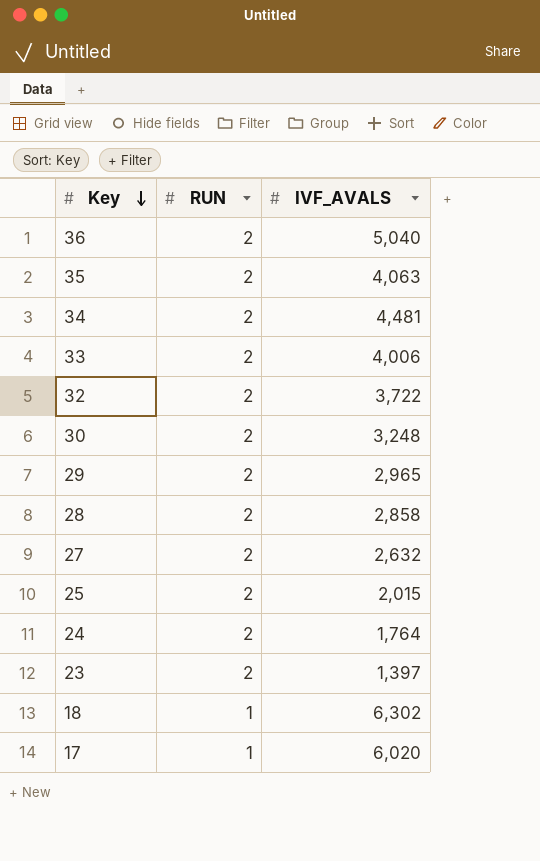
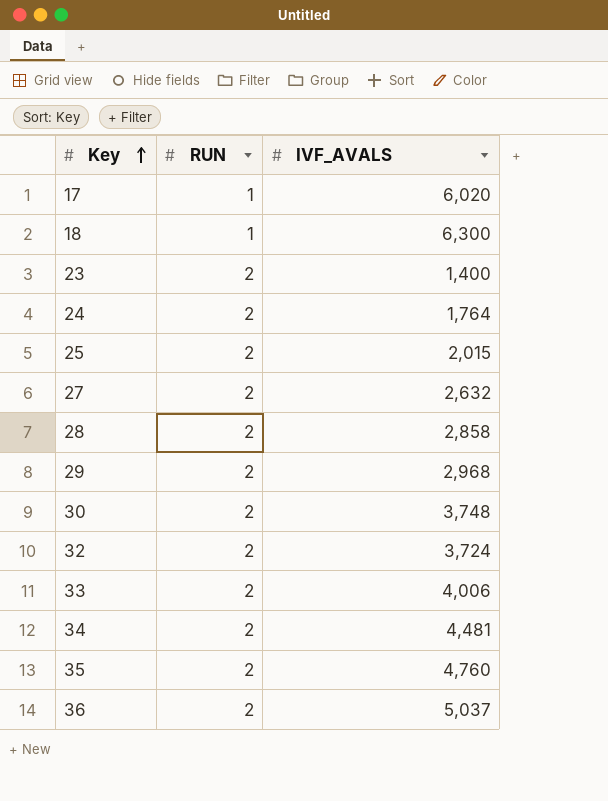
row order: Key descending -> Key ascending
18 | IVF_AVALS: 6,302 -> 6,300
23 | IVF_AVALS: 1,397 -> 1,400
29 | IVF_AVALS: 2,965 -> 2,968
30 | IVF_AVALS: 3,248 -> 3,748
32 | IVF_AVALS: 3,722 -> 3,724
35 | IVF_AVALS: 4,063 -> 4,760
36 | IVF_AVALS: 5,040 -> 5,037

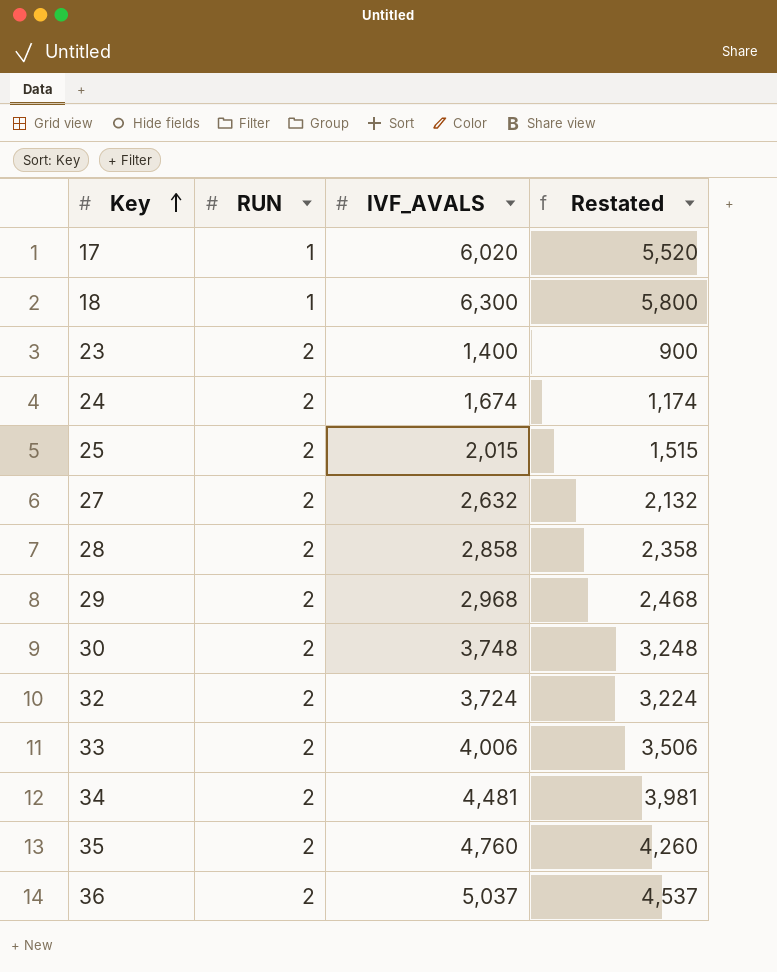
column Restated | formula: none -> [IVF_AVALS] - 500
24 | IVF_AVALS: 1,764 -> 1,674

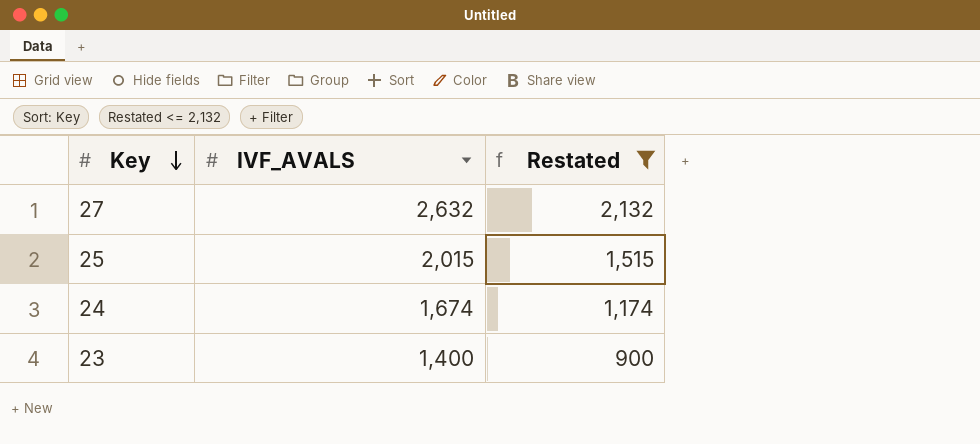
filter: none -> Restated <= 2,132
row order: Key ascending -> Key descending
column RUN | position: 2 -> none

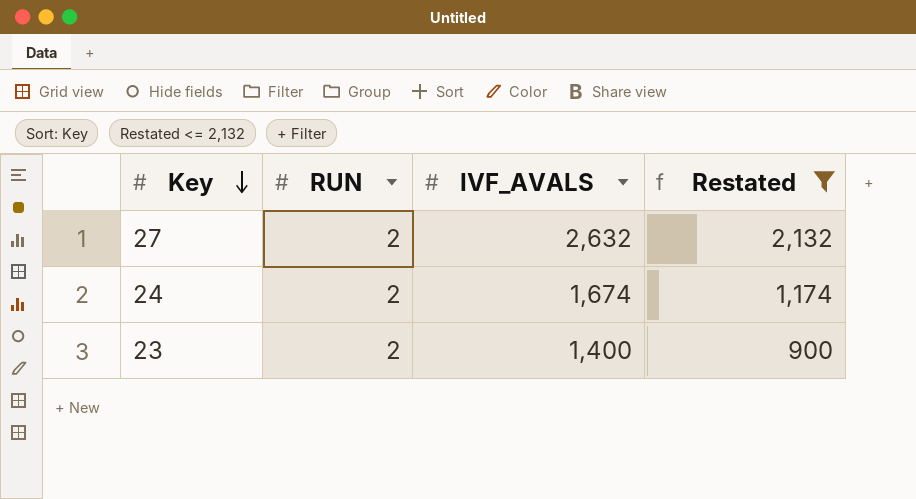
column RUN | position: none -> 2
row 25: 2,015 | 1,515 -> none

